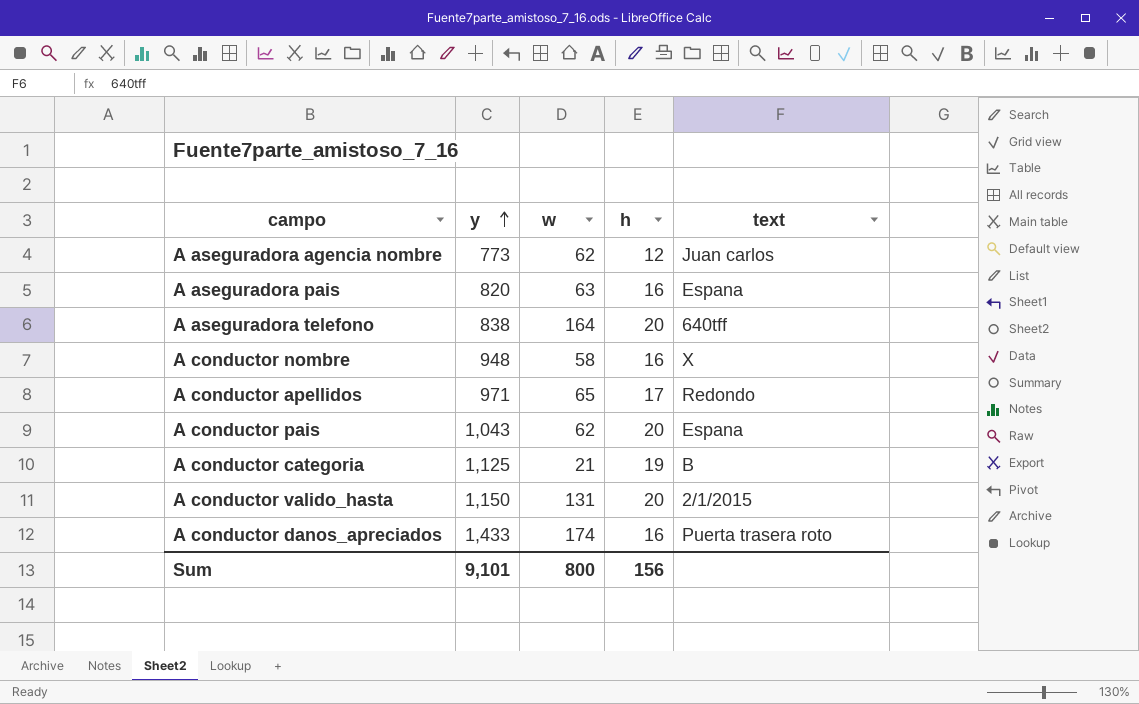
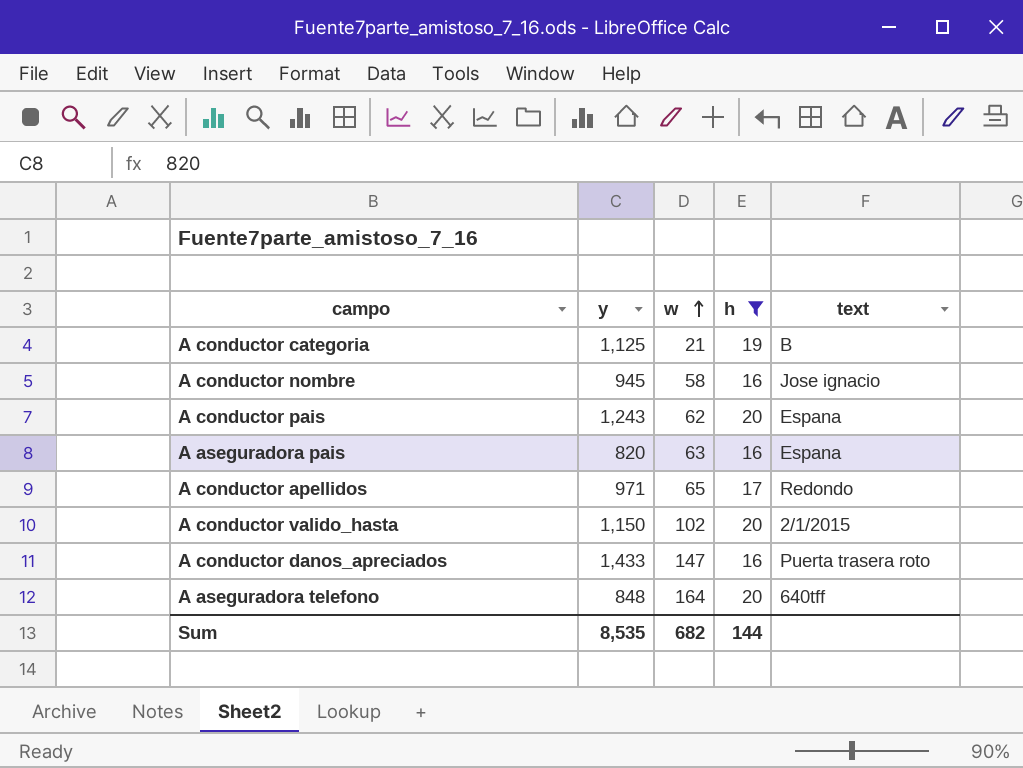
filter: none -> h != 12
row order: y ascending -> w ascending
A conductor nombre | y: 948 -> 945
A conductor nombre | text: X -> Jose ignacio
A conductor pais | y: 1,043 -> 1,243
A conductor valido_hasta | w: 131 -> 102
A conductor danos_apreciados | w: 174 -> 147
A aseguradora telefono | y: 838 -> 848
Sum | y: 9,101 -> 8,535
Sum | w: 800 -> 682
Sum | h: 156 -> 144

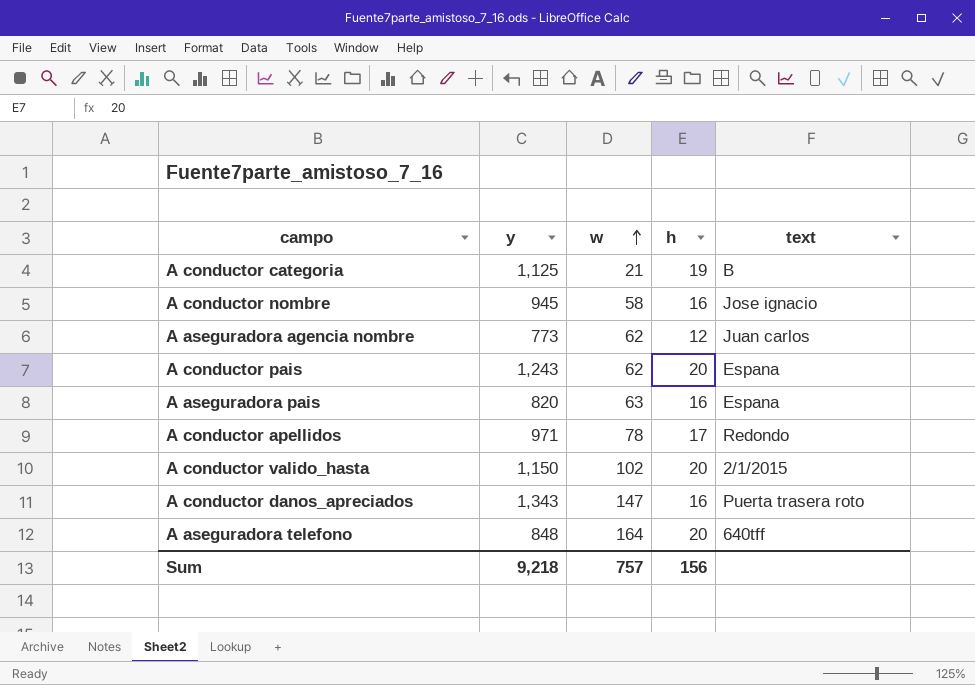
filter: h != 12 -> none
A conductor apellidos | w: 65 -> 78
A conductor danos_apreciados | y: 1,433 -> 1,343
Sum | y: 8,535 -> 9,218
Sum | w: 682 -> 757
Sum | h: 144 -> 156

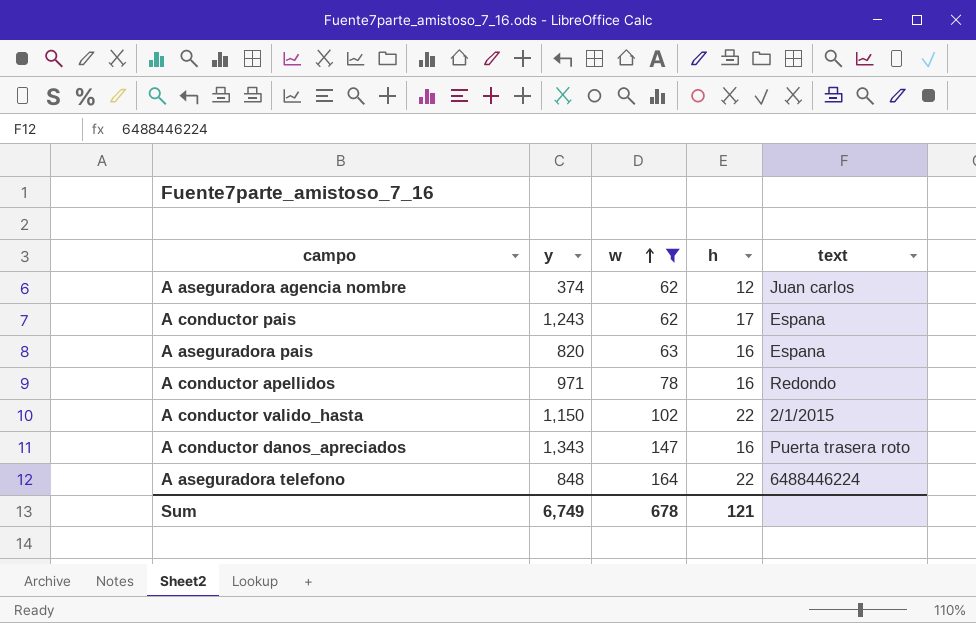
filter: none -> w >= 62
A aseguradora agencia nombre | y: 773 -> 374
A conductor pais | h: 20 -> 17
A conductor apellidos | h: 17 -> 16
A conductor valido_hasta | h: 20 -> 22
A aseguradora telefono | h: 20 -> 22
A aseguradora telefono | text: 640tff -> 6488446224
Sum | y: 9,218 -> 6,749
Sum | w: 757 -> 678
Sum | h: 156 -> 121

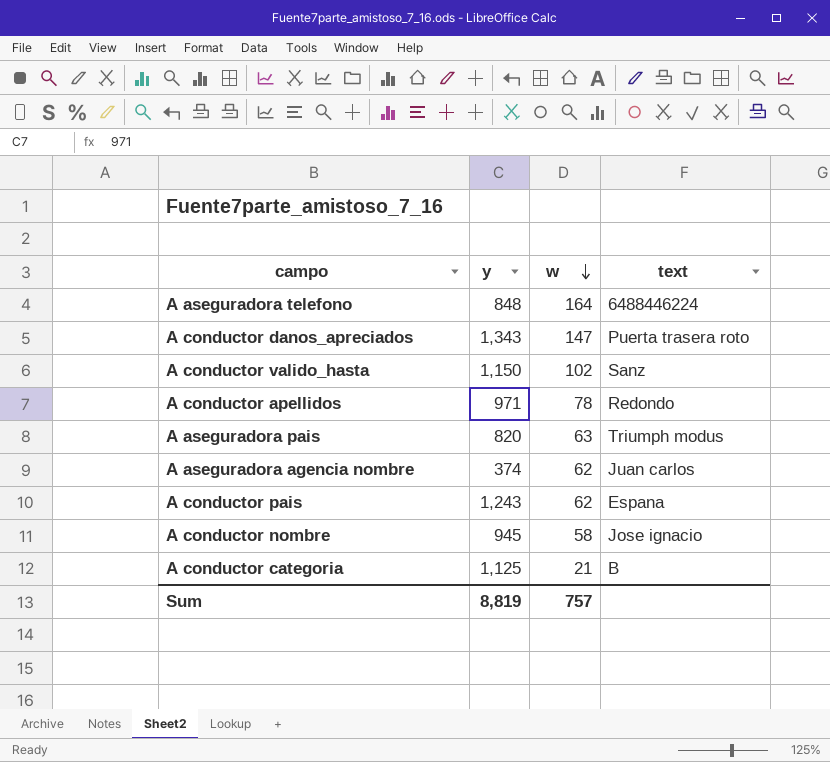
filter: w >= 62 -> none
row order: w ascending -> w descending
column h | position: 4 -> none
A conductor valido_hasta | text: 2/1/2015 -> Sanz
A aseguradora pais | text: Espana -> Triumph modus
Sum | y: 6,749 -> 8,819
Sum | w: 678 -> 757

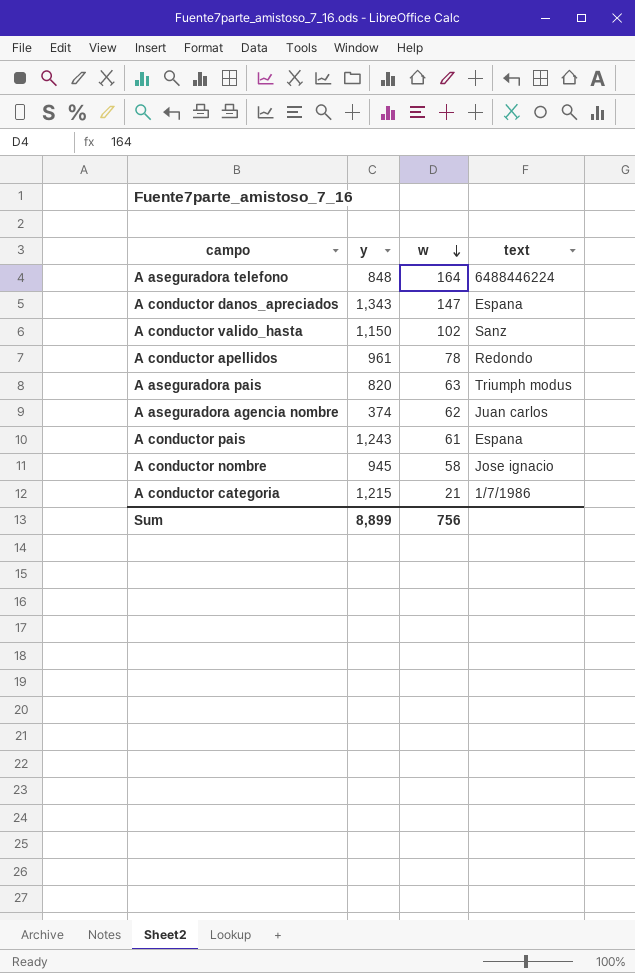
A conductor danos_apreciados | text: Puerta trasera roto -> Espana
A conductor apellidos | y: 971 -> 961
A conductor pais | w: 62 -> 61
A conductor categoria | y: 1,125 -> 1,215
A conductor categoria | text: B -> 1/7/1986
Sum | y: 8,819 -> 8,899
Sum | w: 757 -> 756

